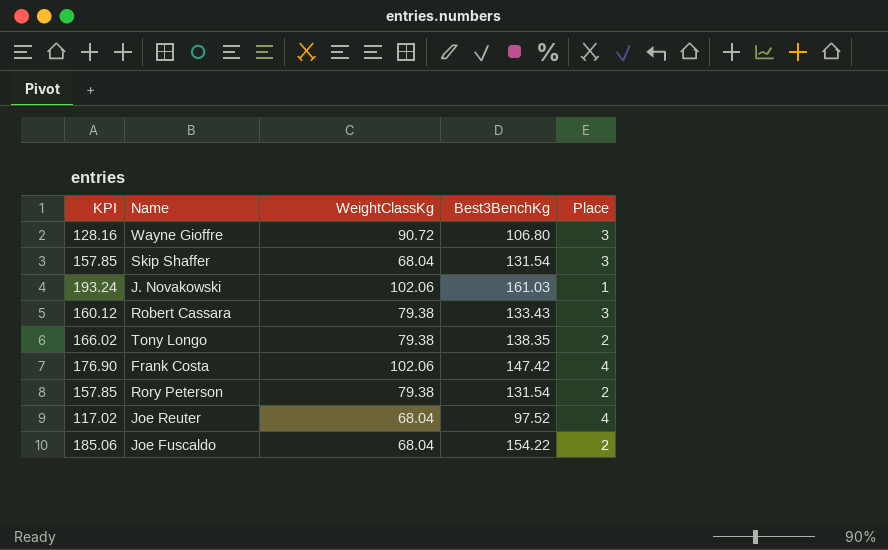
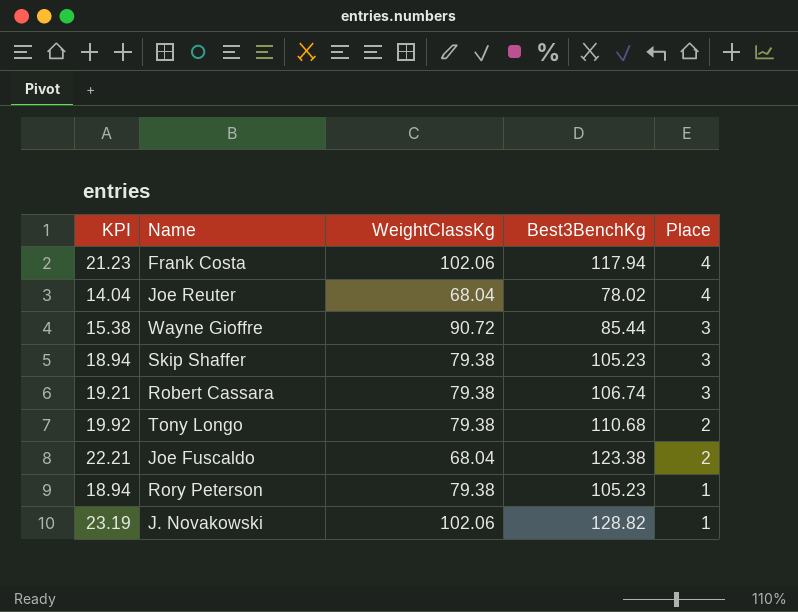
row order: none -> Place descending
column KPI | formula: [Best3BenchKg] * 1.2 -> [Best3BenchKg] * 0.18
Frank Costa | Best3BenchKg: 147.42 -> 117.94
Joe Reuter | Best3BenchKg: 97.52 -> 78.02
Wayne Gioffre | Best3BenchKg: 106.80 -> 85.44
Skip Shaffer | WeightClassKg: 68.04 -> 79.38
Skip Shaffer | Best3BenchKg: 131.54 -> 105.23
Robert Cassara | Best3BenchKg: 133.43 -> 106.74
Tony Longo | Best3BenchKg: 138.35 -> 110.68
Joe Fuscaldo | Best3BenchKg: 154.22 -> 123.38
Rory Peterson | Best3BenchKg: 131.54 -> 105.23
Rory Peterson | Place: 2 -> 1
J. Novakowski | Best3BenchKg: 161.03 -> 128.82

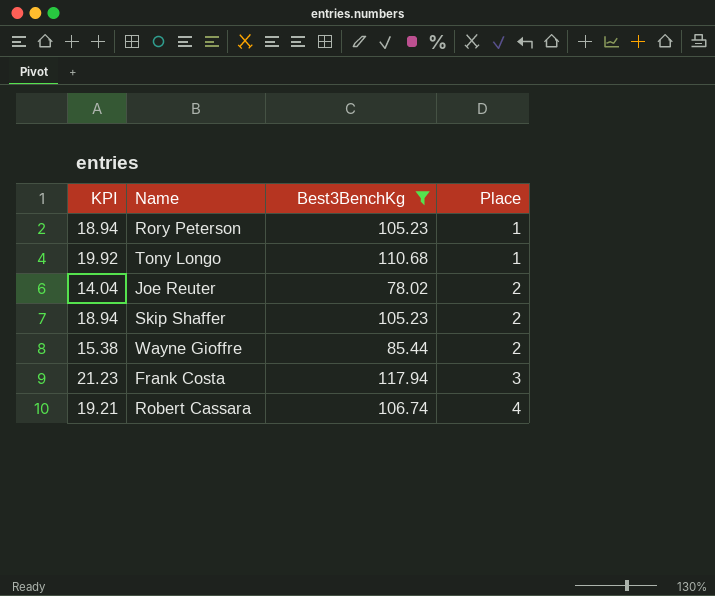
filter: none -> Best3BenchKg <= 117.94
row order: Place descending -> Place ascending
column WeightClassKg | position: 3 -> none
Tony Longo | Place: 2 -> 1
Joe Reuter | Place: 4 -> 2
Skip Shaffer | Place: 3 -> 2
Wayne Gioffre | Place: 3 -> 2
Frank Costa | Place: 4 -> 3
Robert Cassara | Place: 3 -> 4

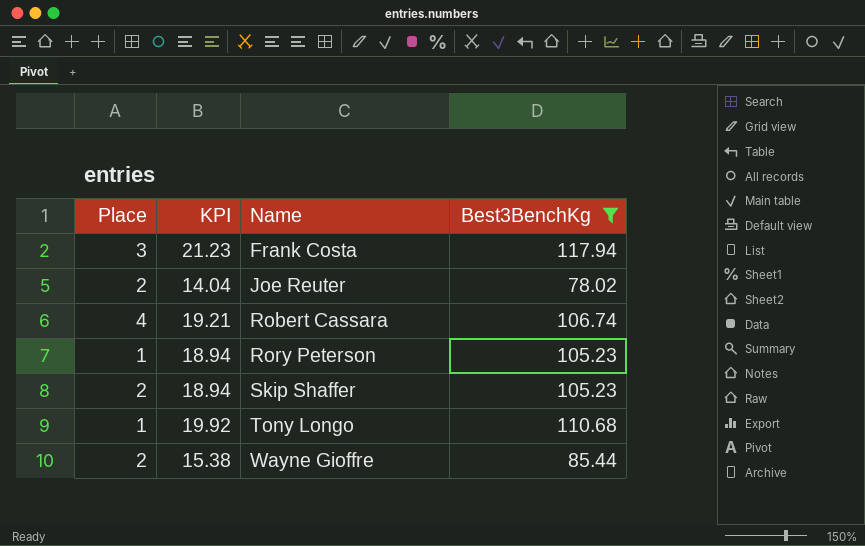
row order: Place ascending -> Name ascending
column Place | position: 4 -> 1

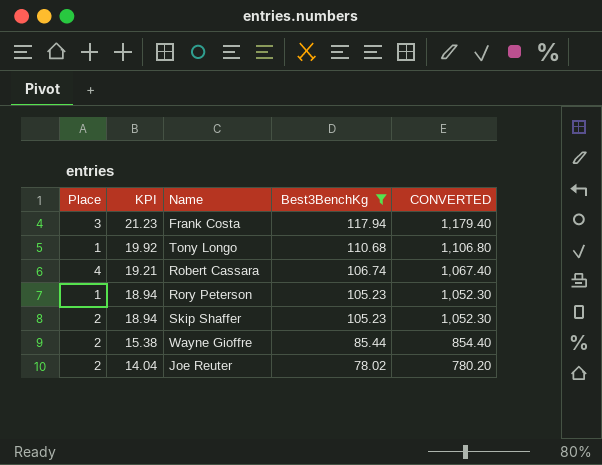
row order: Name ascending -> KPI descending
column CONVERTED | formula: none -> [Best3BenchKg] * 10

